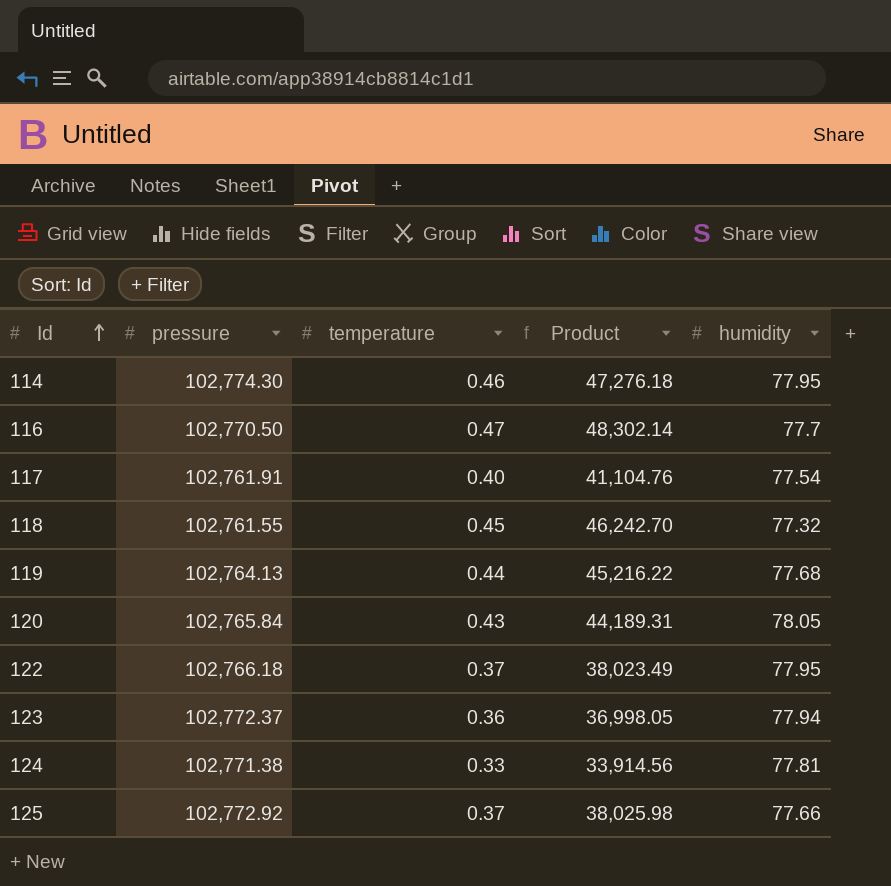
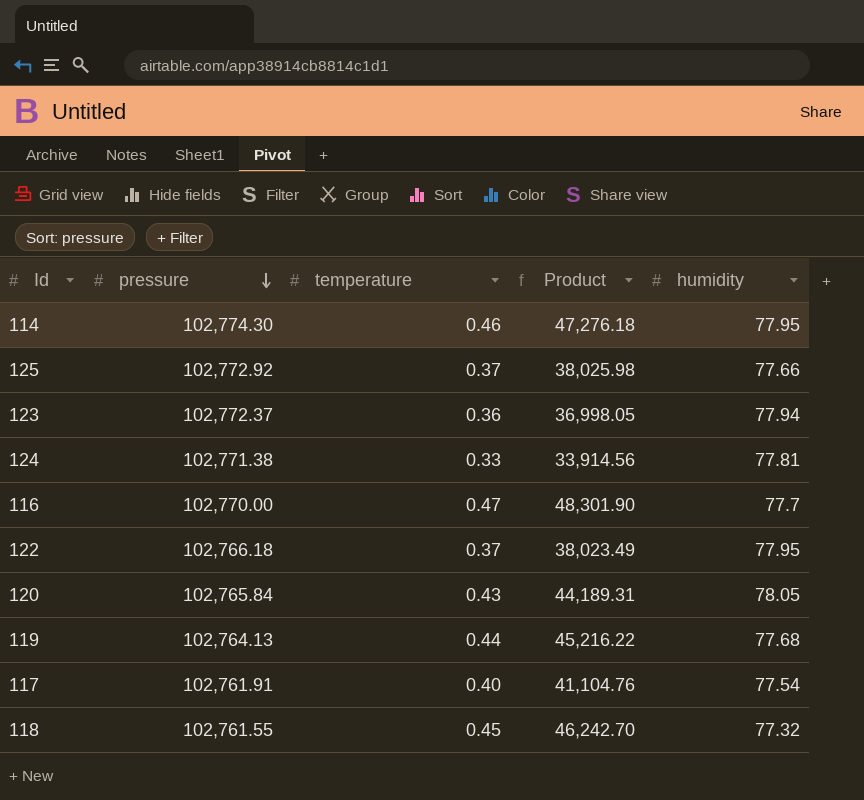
row order: Id ascending -> pressure descending
116 | pressure: 102,770.50 -> 102,770.00
116 | Product: 48,302.14 -> 48,301.90

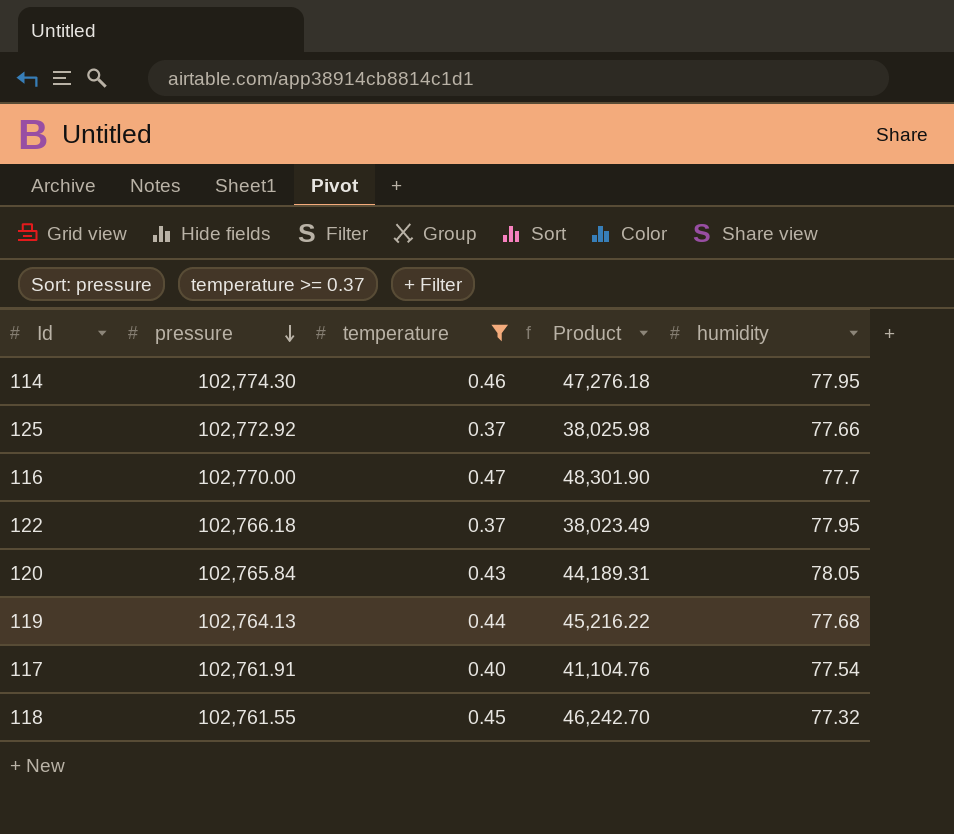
filter: none -> temperature >= 0.37

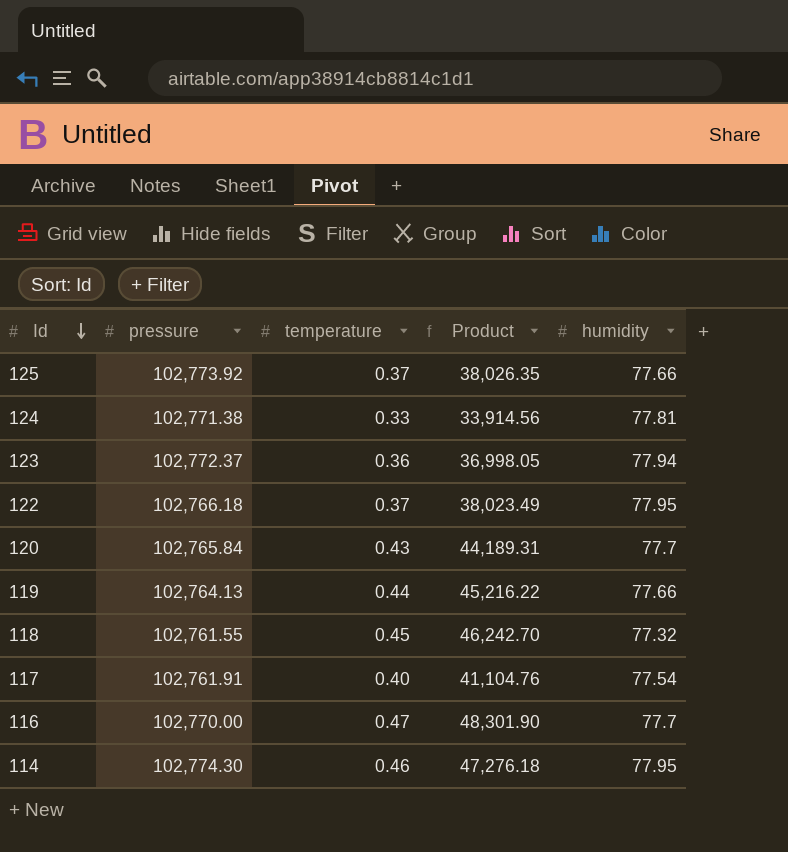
filter: temperature >= 0.37 -> none
row order: pressure descending -> Id descending
125 | pressure: 102,772.92 -> 102,773.92
125 | Product: 38,025.98 -> 38,026.35
120 | humidity: 78.05 -> 77.7
119 | humidity: 77.68 -> 77.66

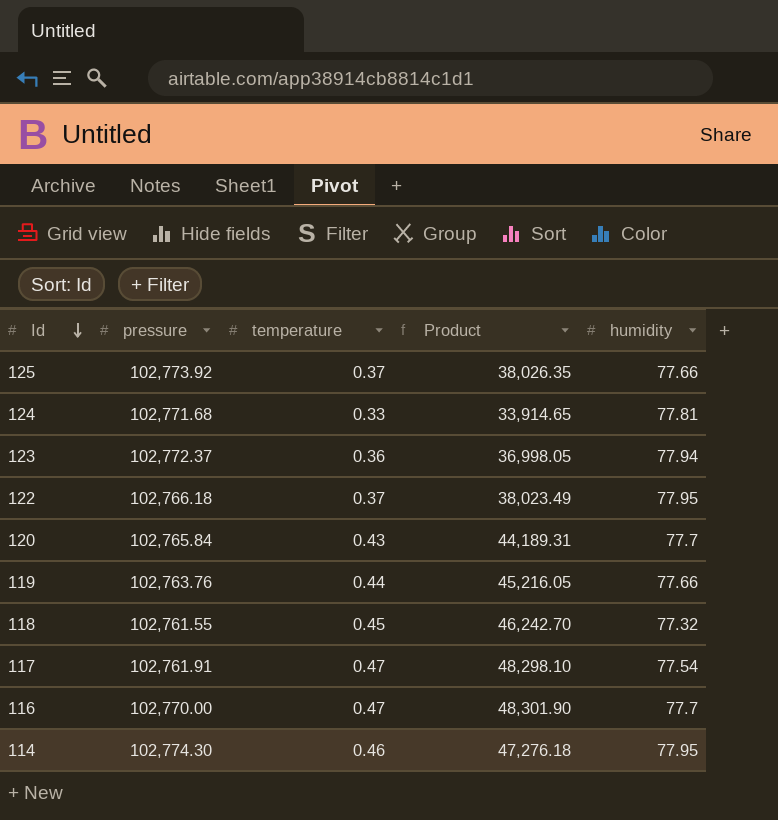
124 | pressure: 102,771.38 -> 102,771.68
124 | Product: 33,914.56 -> 33,914.65
119 | pressure: 102,764.13 -> 102,763.76
119 | Product: 45,216.22 -> 45,216.05
117 | temperature: 0.40 -> 0.47
117 | Product: 41,104.76 -> 48,298.10

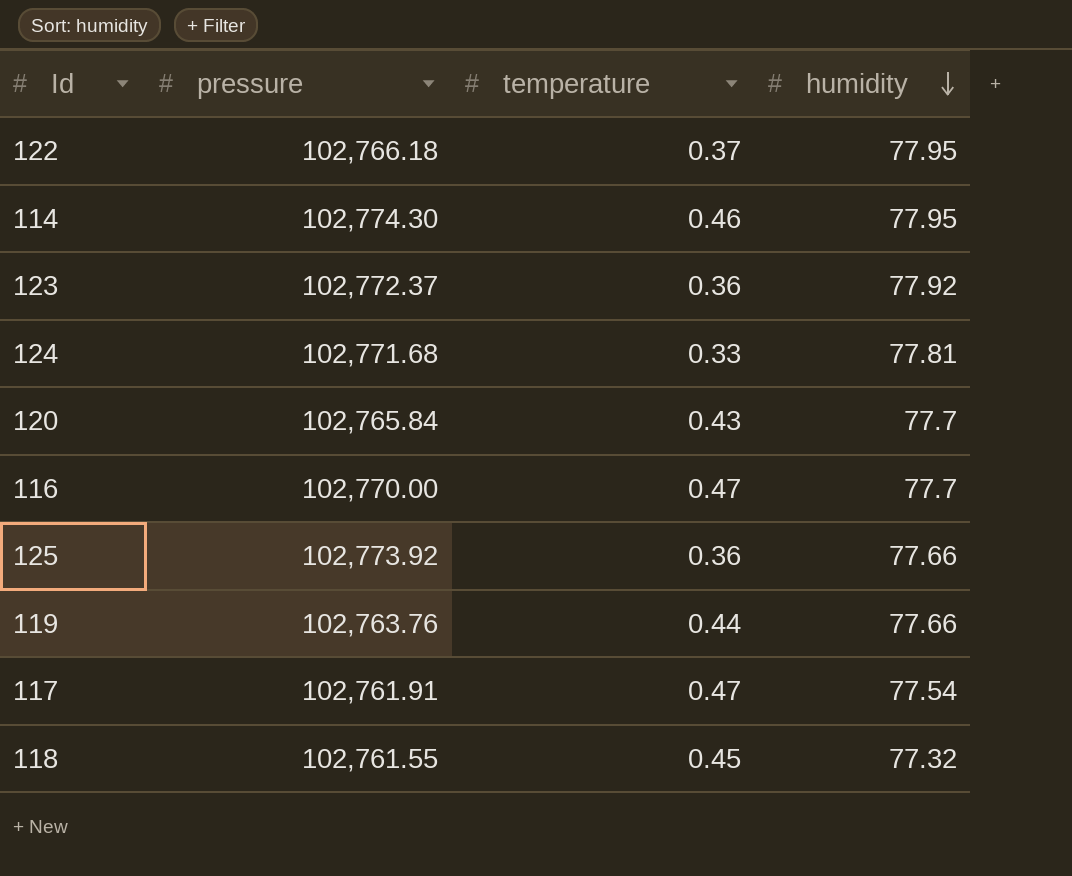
row order: Id descending -> humidity descending
column Product | formula: [pressure] * [temperature] -> none
123 | humidity: 77.94 -> 77.92
125 | temperature: 0.37 -> 0.36

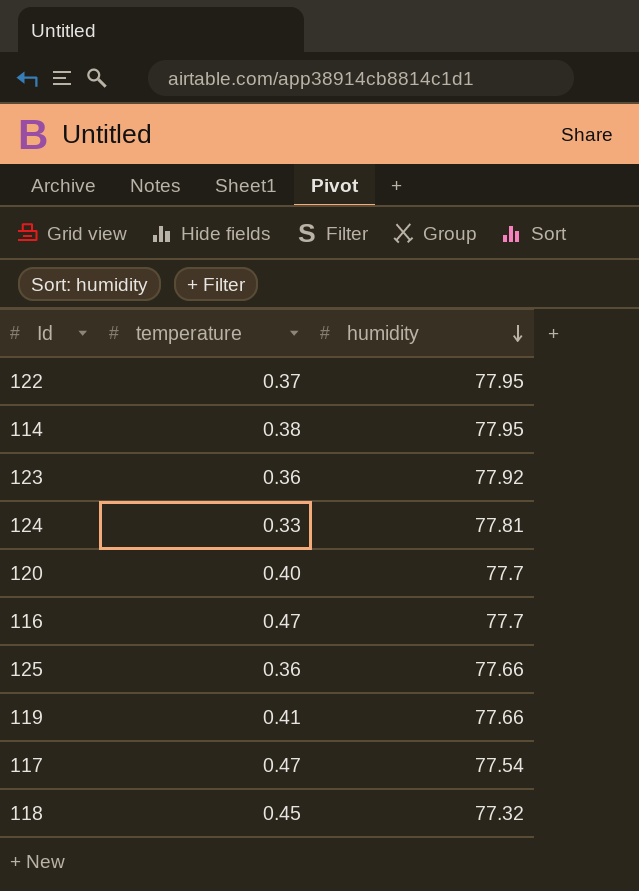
column pressure | position: 2 -> none
114 | temperature: 0.46 -> 0.38
120 | temperature: 0.43 -> 0.40
119 | temperature: 0.44 -> 0.41

